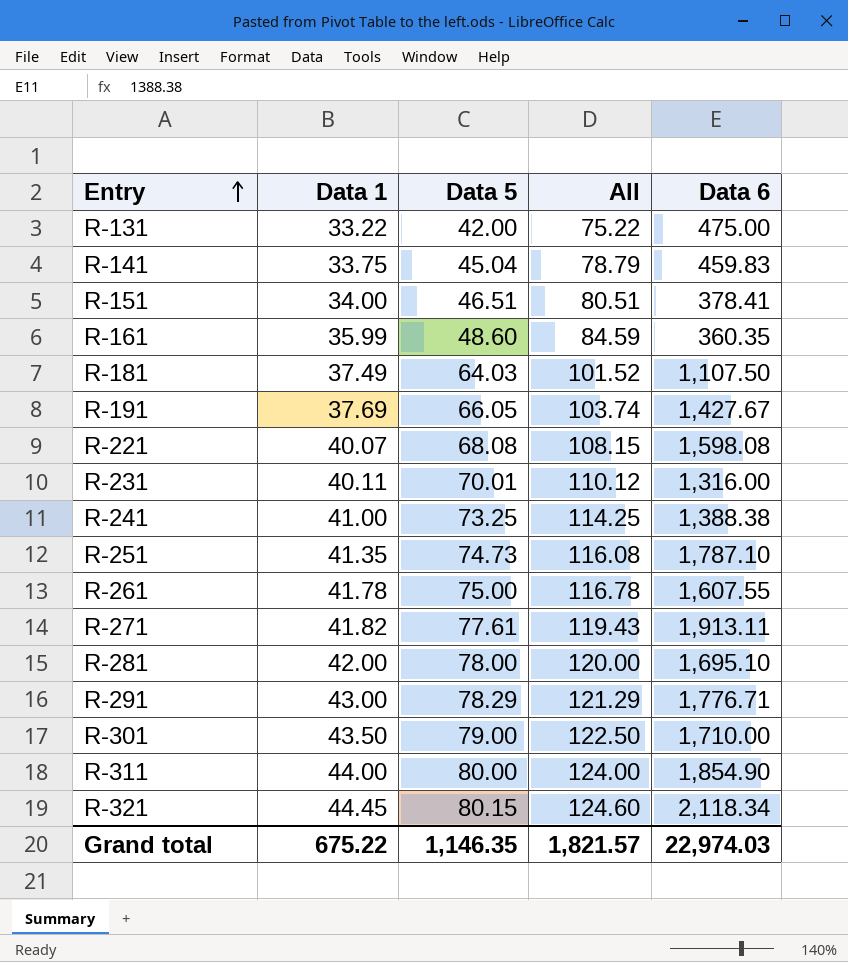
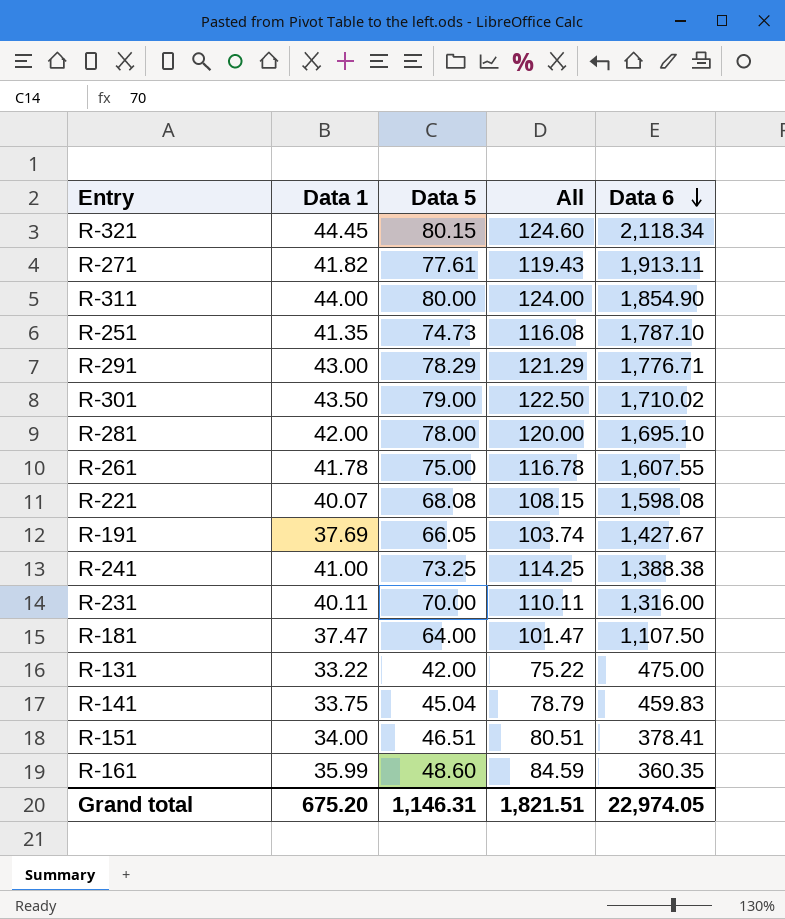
row order: Entry ascending -> Data 6 descending
R-301 | Data 6: 1,710.00 -> 1,710.02
R-231 | Data 5: 70.01 -> 70.00
R-231 | All: 110.12 -> 110.11
R-181 | Data 1: 37.49 -> 37.47
R-181 | Data 5: 64.03 -> 64.00
R-181 | All: 101.52 -> 101.47
Grand total | Data 1: 675.22 -> 675.20
Grand total | Data 5: 1,146.35 -> 1,146.31
Grand total | All: 1,821.57 -> 1,821.51
Grand total | Data 6: 22,974.03 -> 22,974.05

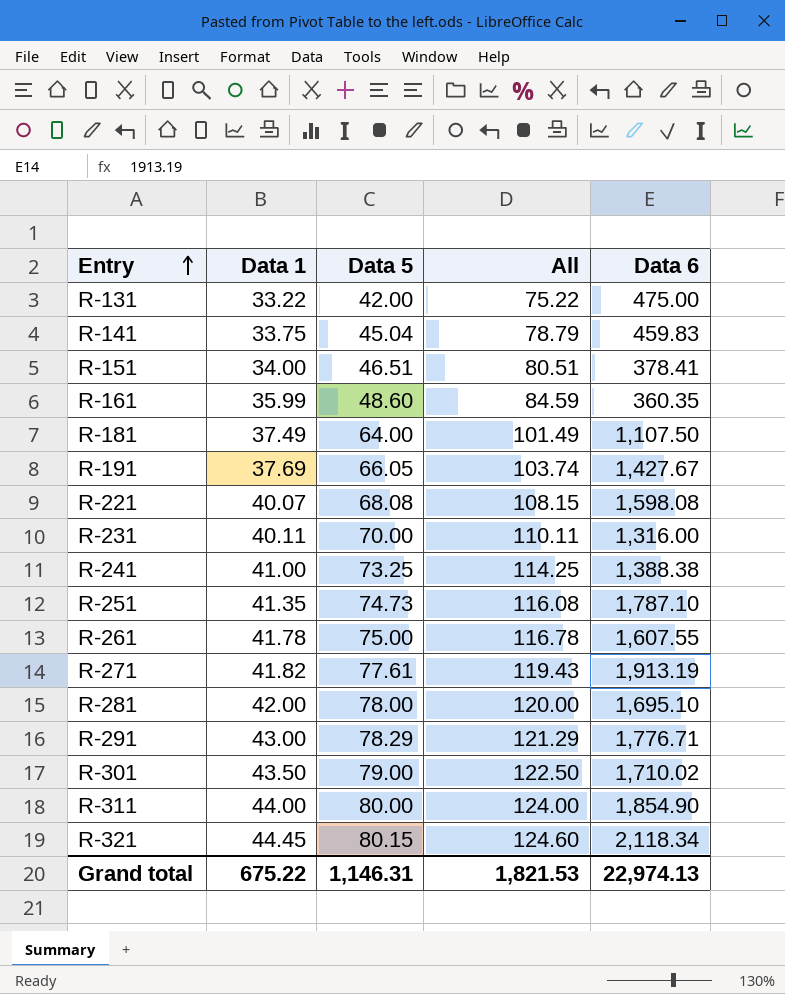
row order: Data 6 descending -> Entry ascending
R-181 | Data 1: 37.47 -> 37.49
R-181 | All: 101.47 -> 101.49
R-271 | Data 6: 1,913.11 -> 1,913.19
Grand total | Data 1: 675.20 -> 675.22
Grand total | All: 1,821.51 -> 1,821.53
Grand total | Data 6: 22,974.05 -> 22,974.13

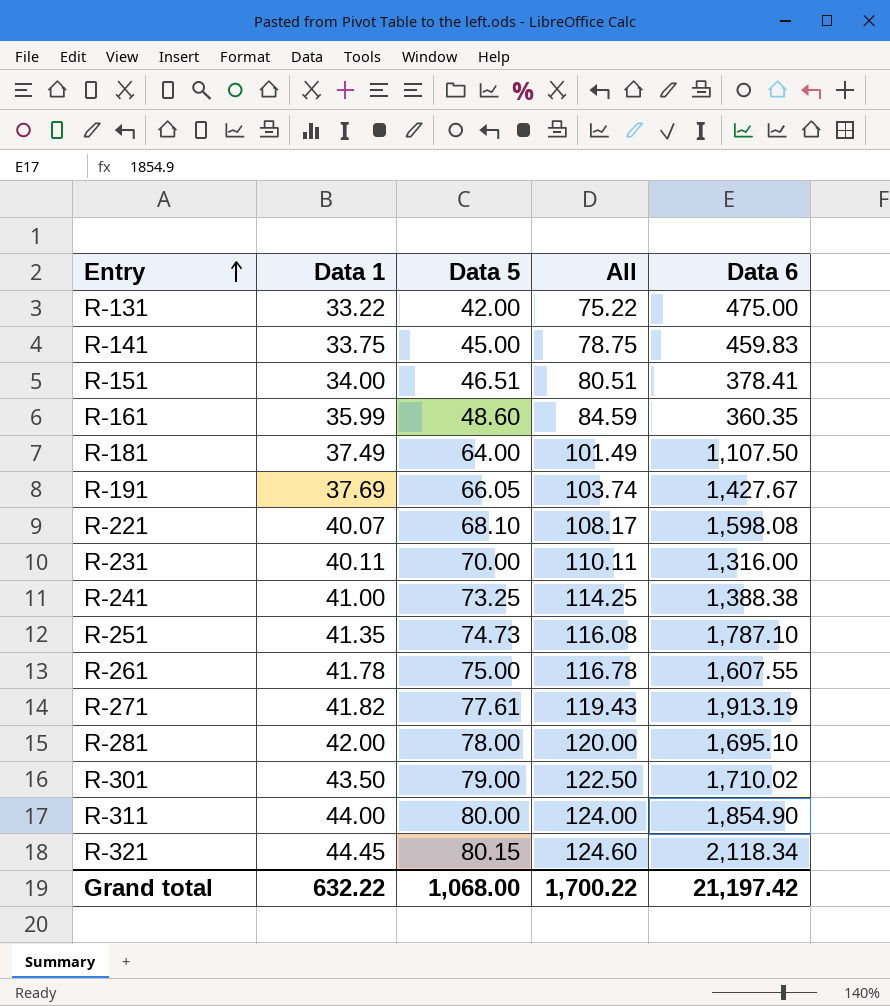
row R-291: 43.00 | 78.29 | 121.29 | 1,776.71 -> none
R-141 | Data 5: 45.04 -> 45.00
R-141 | All: 78.79 -> 78.75
R-221 | Data 5: 68.08 -> 68.10
R-221 | All: 108.15 -> 108.17
Grand total | Data 1: 675.22 -> 632.22
Grand total | Data 5: 1,146.31 -> 1,068.00
Grand total | All: 1,821.53 -> 1,700.22
Grand total | Data 6: 22,974.13 -> 21,197.42

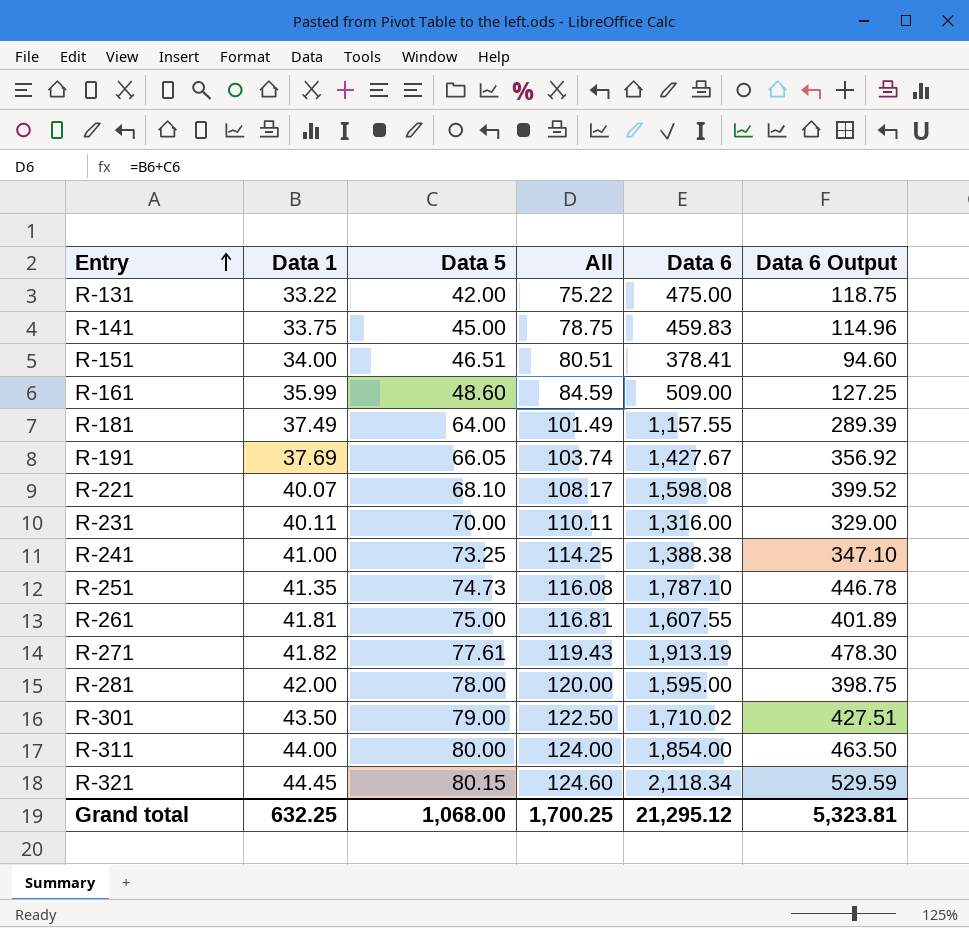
column Data 6 Output | formula: none -> [Data 6] * 0.25
R-161 | Data 6: 360.35 -> 509.00
R-181 | Data 6: 1,107.50 -> 1,157.55
R-261 | Data 1: 41.78 -> 41.81
R-261 | All: 116.78 -> 116.81
R-281 | Data 6: 1,695.10 -> 1,595.00
R-311 | Data 6: 1,854.90 -> 1,854.00
Grand total | Data 1: 632.22 -> 632.25
Grand total | All: 1,700.22 -> 1,700.25
Grand total | Data 6: 21,197.42 -> 21,295.12

